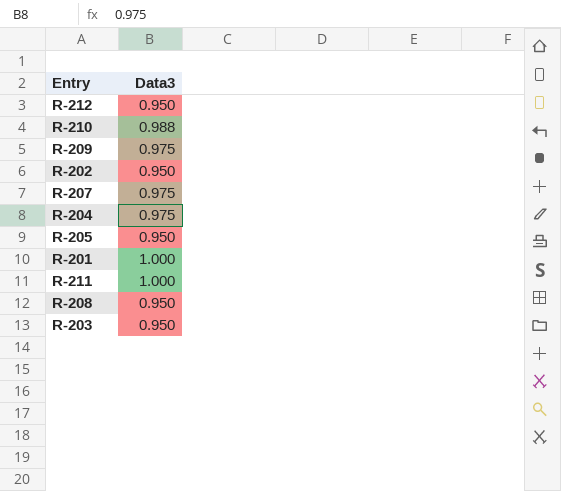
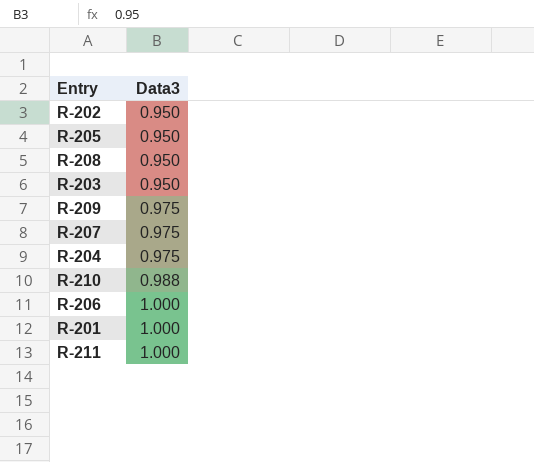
row order: none -> Data3 ascending
row R-212: 0.950 -> none
row R-206: none -> 1.000

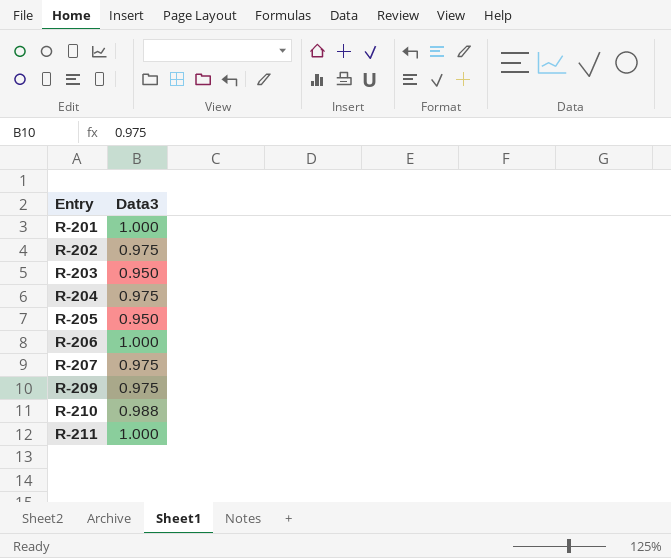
row order: Data3 ascending -> Entry ascending
row R-208: 0.950 -> none
R-202 | Data3: 0.950 -> 0.975

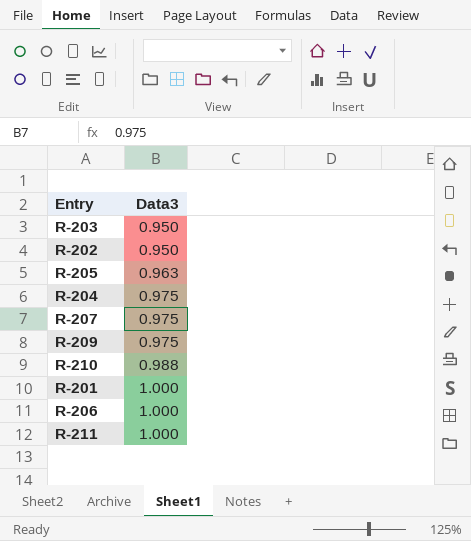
row order: Entry ascending -> Data3 ascending
R-202 | Data3: 0.975 -> 0.950
R-205 | Data3: 0.950 -> 0.963

